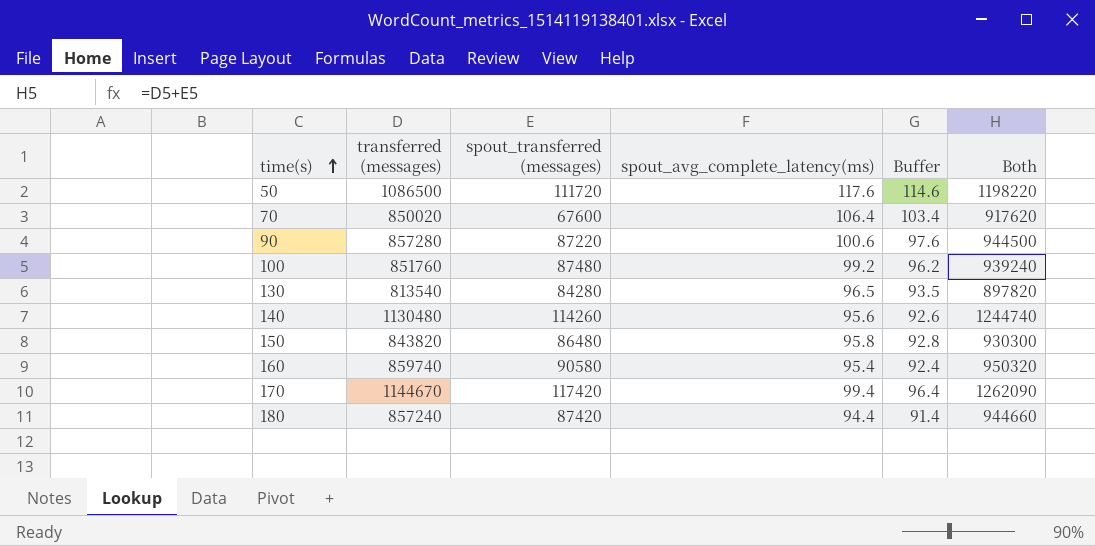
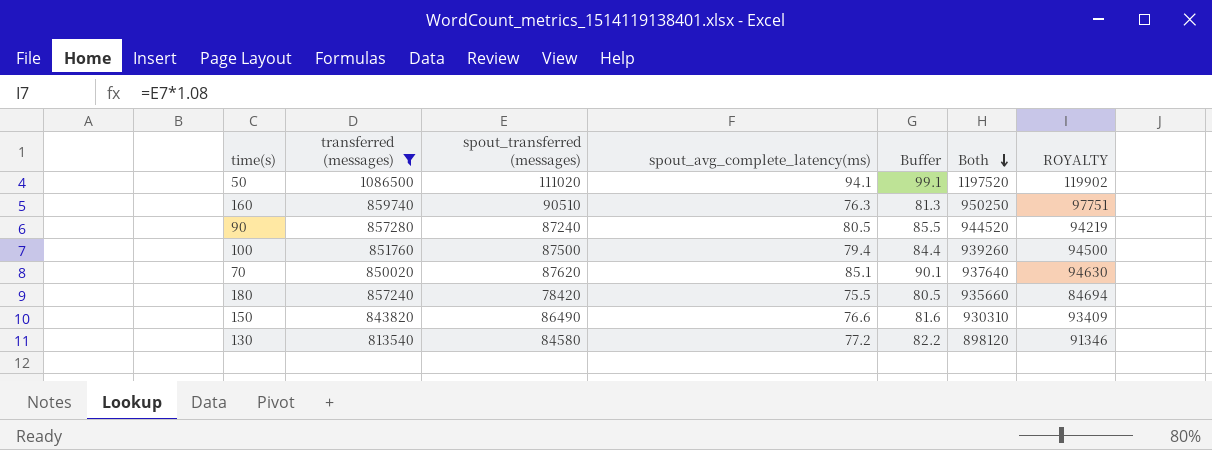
filter: none -> transferred (messages) <= 1086500
row order: time(s) ascending -> Both descending
column Buffer | formula: [spout_avg_complete_latency(ms)] - 3 -> [spout_avg_complete_latency(ms)] + 5
column ROYALTY | formula: none -> [spout_transferred (messages)] * 1.08
50 | spout_transferred (messages): 111720 -> 111020
50 | spout_avg_complete_latency(ms): 117.6 -> 94.1
50 | Both: 1198220 -> 1197520
160 | spout_transferred (messages): 90580 -> 90510
160 | spout_avg_complete_latency(ms): 95.4 -> 76.3
160 | Both: 950320 -> 950250
90 | spout_transferred (messages): 87220 -> 87240
90 | spout_avg_complete_latency(ms): 100.6 -> 80.5
90 | Both: 944500 -> 944520
100 | spout_transferred (messages): 87480 -> 87500
100 | spout_avg_complete_latency(ms): 99.2 -> 79.4
100 | Both: 939240 -> 939260
70 | spout_transferred (messages): 67600 -> 87620
70 | spout_avg_complete_latency(ms): 106.4 -> 85.1
70 | Both: 917620 -> 937640
180 | spout_transferred (messages): 87420 -> 78420
180 | spout_avg_complete_latency(ms): 94.4 -> 75.5
180 | Both: 944660 -> 935660
150 | spout_transferred (messages): 86480 -> 86490
150 | spout_avg_complete_latency(ms): 95.8 -> 76.6
150 | Both: 930300 -> 930310
130 | spout_transferred (messages): 84280 -> 84580
130 | spout_avg_complete_latency(ms): 96.5 -> 77.2
130 | Both: 897820 -> 898120

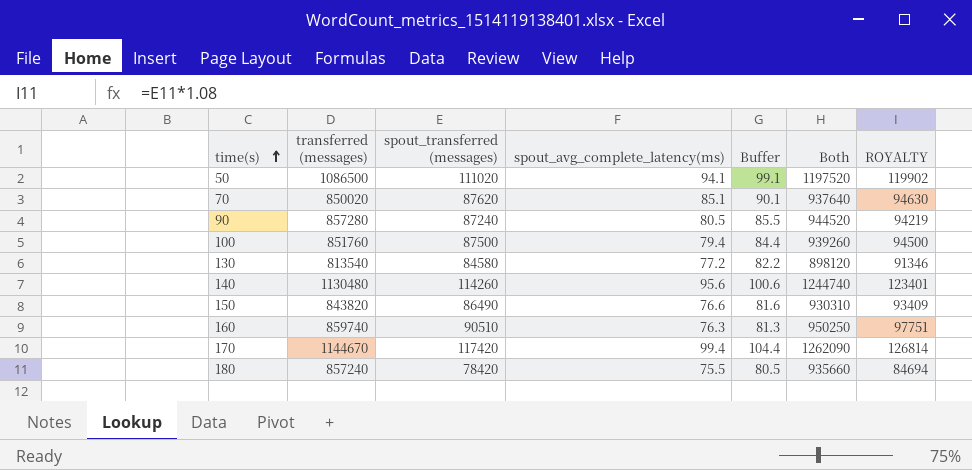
filter: transferred (messages) <= 1086500 -> none
row order: Both descending -> time(s) ascending

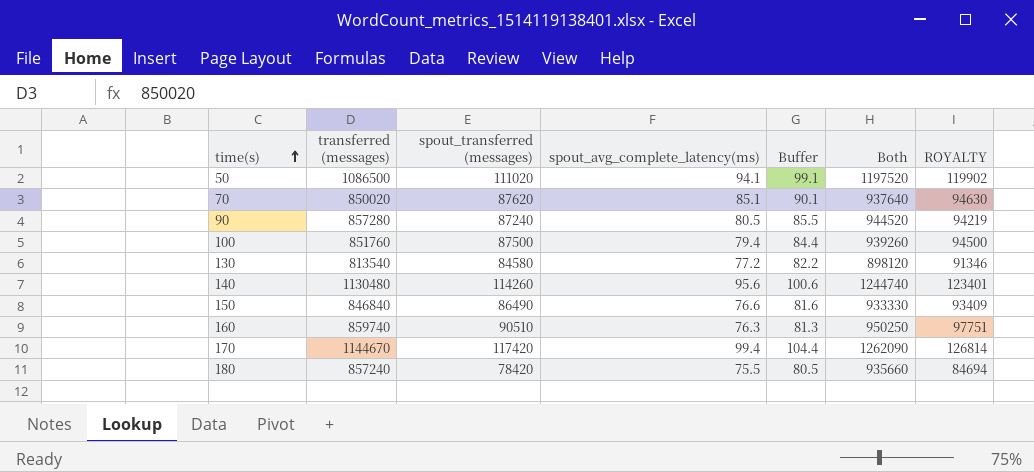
150 | transferred (messages): 843820 -> 846840
150 | Both: 930310 -> 933330

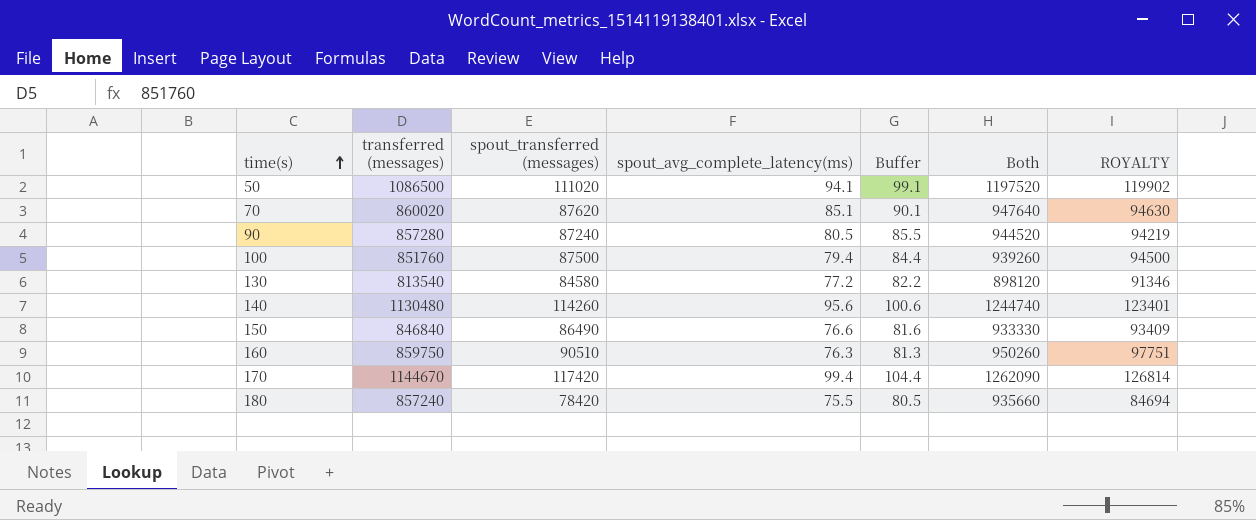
70 | transferred (messages): 850020 -> 860020
70 | Both: 937640 -> 947640
160 | transferred (messages): 859740 -> 859750
160 | Both: 950250 -> 950260

